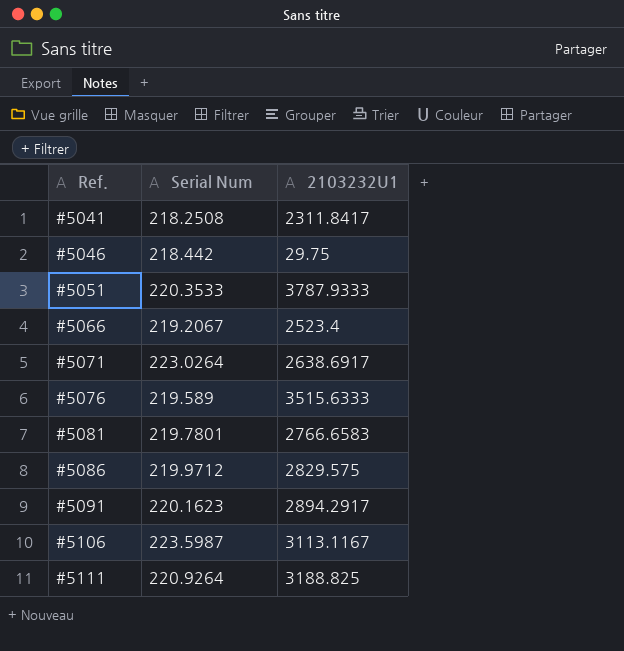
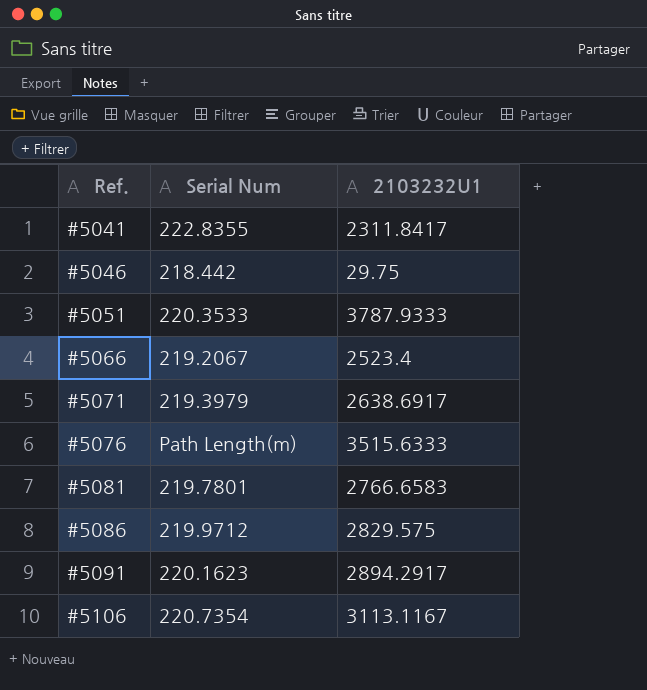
row #5111: 220.9264 | 3188.825 -> none
#5041 | Serial Num: 218.2508 -> 222.8355
#5071 | Serial Num: 223.0264 -> 219.3979
#5076 | Serial Num: 219.589 -> Path Length(m)
#5106 | Serial Num: 223.5987 -> 220.7354

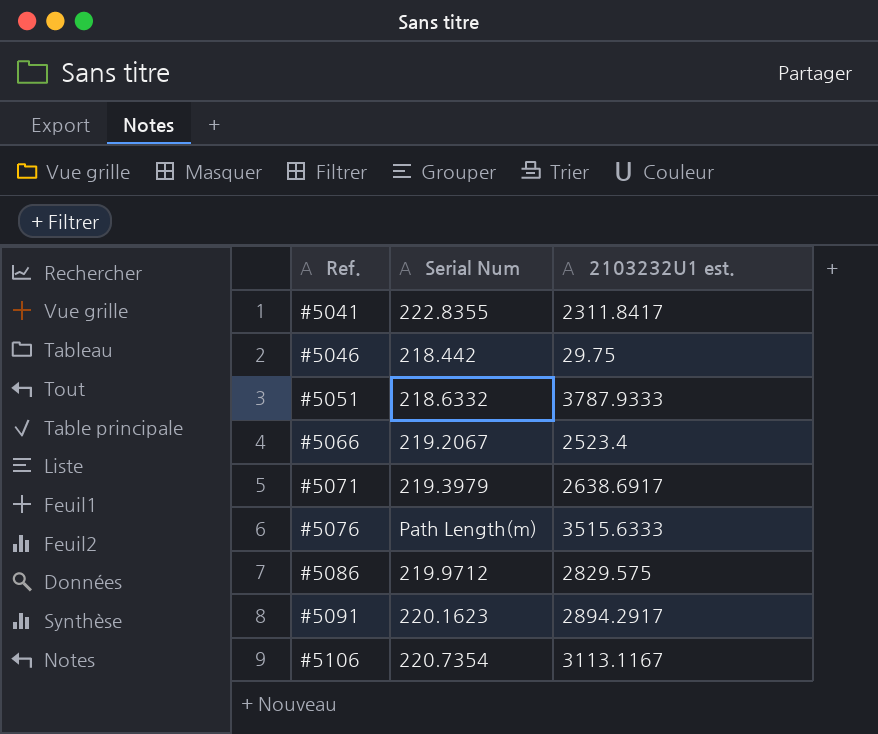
column name: 2103232U1 -> 2103232U1 est.
row #5081: 219.7801 | 2766.6583 -> none
#5051 | Serial Num: 220.3533 -> 218.6332

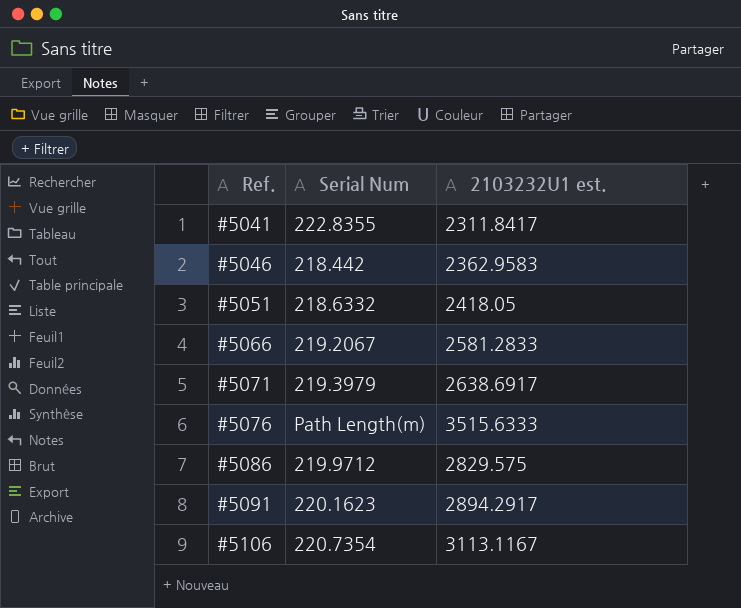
#5046 | 2103232U1 est.: 29.75 -> 2362.9583
#5051 | 2103232U1 est.: 3787.9333 -> 2418.05
#5066 | 2103232U1 est.: 2523.4 -> 2581.2833

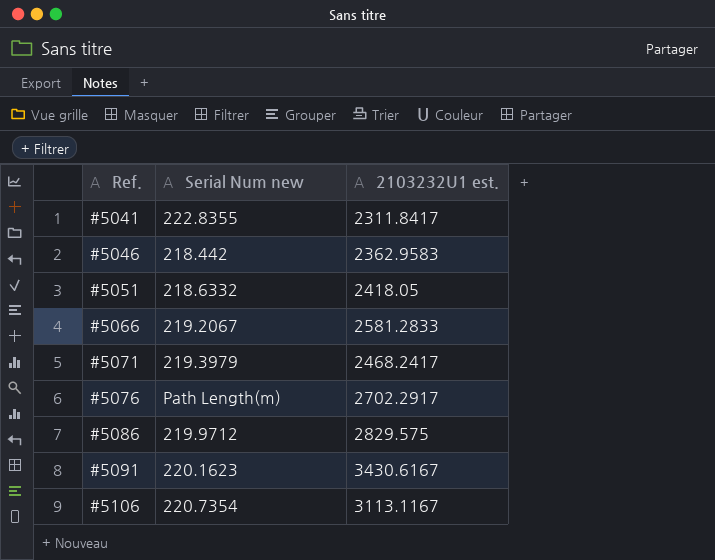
column name: Serial Num -> Serial Num new
#5071 | 2103232U1 est.: 2638.6917 -> 2468.2417
#5076 | 2103232U1 est.: 3515.6333 -> 2702.2917
#5091 | 2103232U1 est.: 2894.2917 -> 3430.6167

